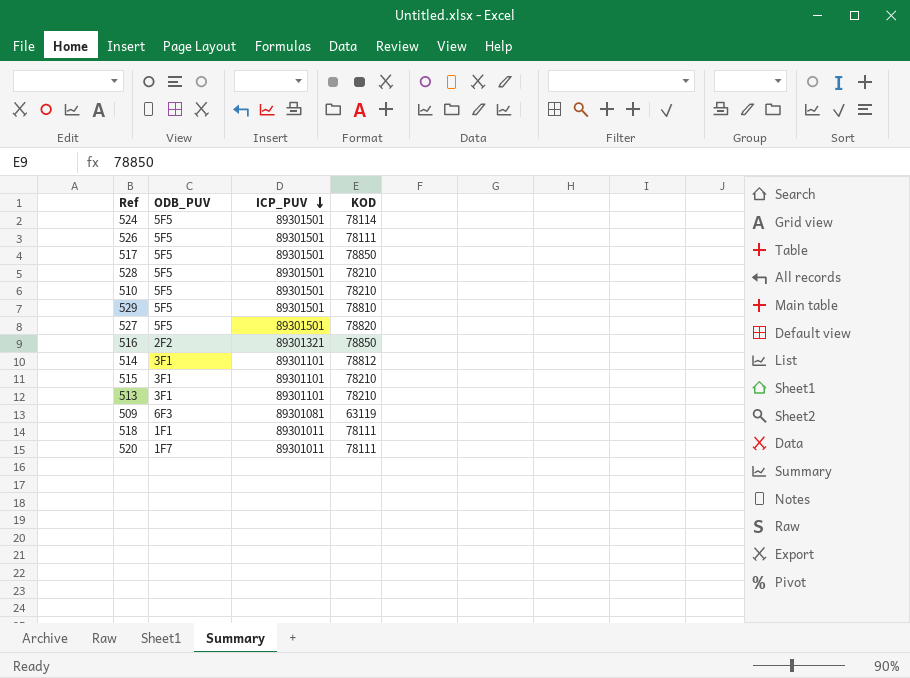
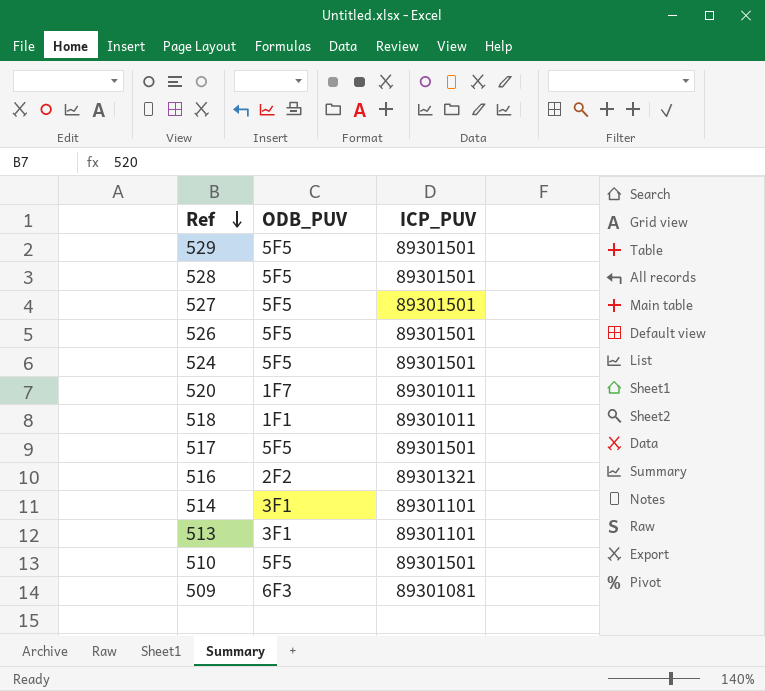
row order: ICP_PUV descending -> Ref descending
column KOD | position: 4 -> none
row 515: 3F1 | 89301101 | 78210 -> none

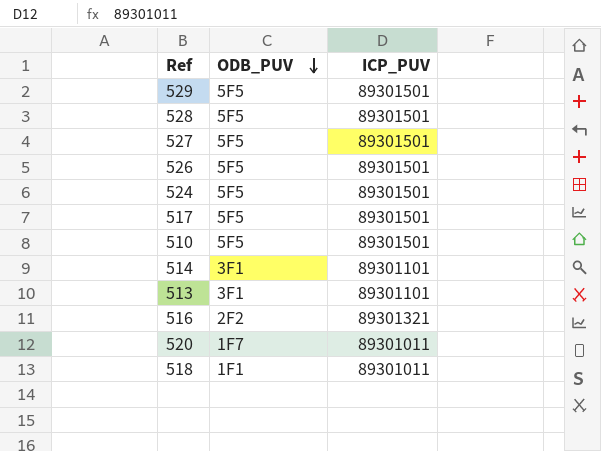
row order: Ref descending -> ODB_PUV descending
row 509: 6F3 | 89301081 -> none

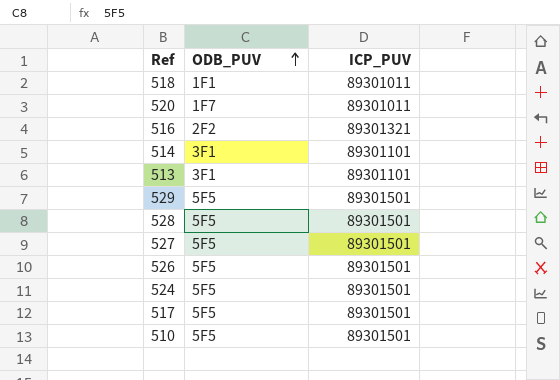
row order: ODB_PUV descending -> ODB_PUV ascending

